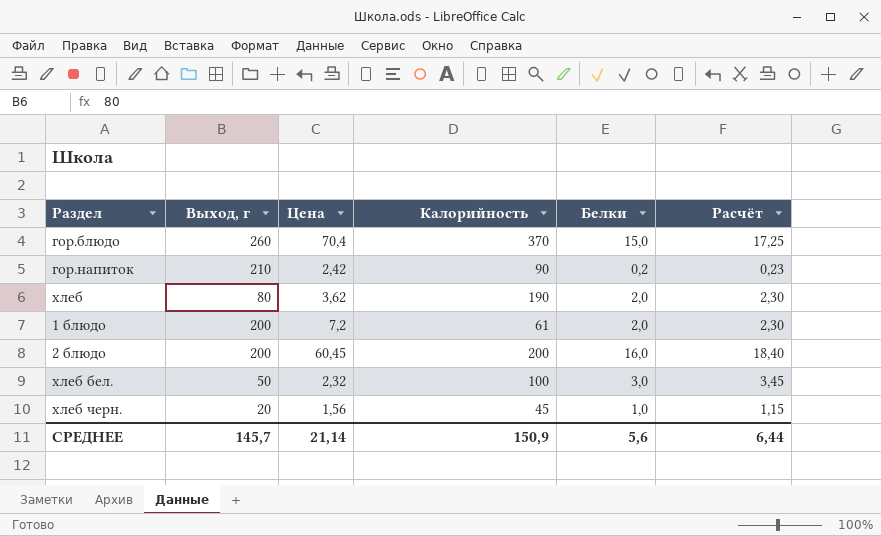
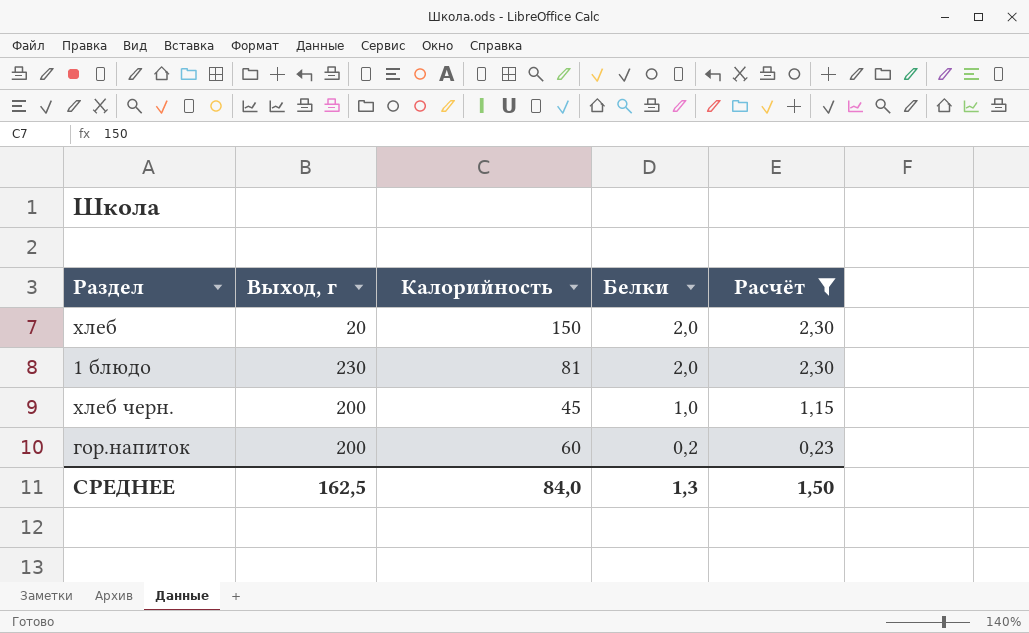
filter: none -> Расчёт <= 2,30
row order: none -> Белки descending
column Цена | position: 3 -> none
хлеб | Выход, г: 80 -> 20
хлеб | Калорийность: 190 -> 150
1 блюдо | Выход, г: 200 -> 230
1 блюдо | Калорийность: 61 -> 81
хлеб черн. | Выход, г: 20 -> 200
гор.напиток | Выход, г: 210 -> 200
гор.напиток | Калорийность: 90 -> 60
СРЕДНЕЕ | Выход, г: 145,7 -> 162,5
СРЕДНЕЕ | Калорийность: 150,9 -> 84,0
СРЕДНЕЕ | Белки: 5,6 -> 1,3
СРЕДНЕЕ | Расчёт: 6,44 -> 1,50

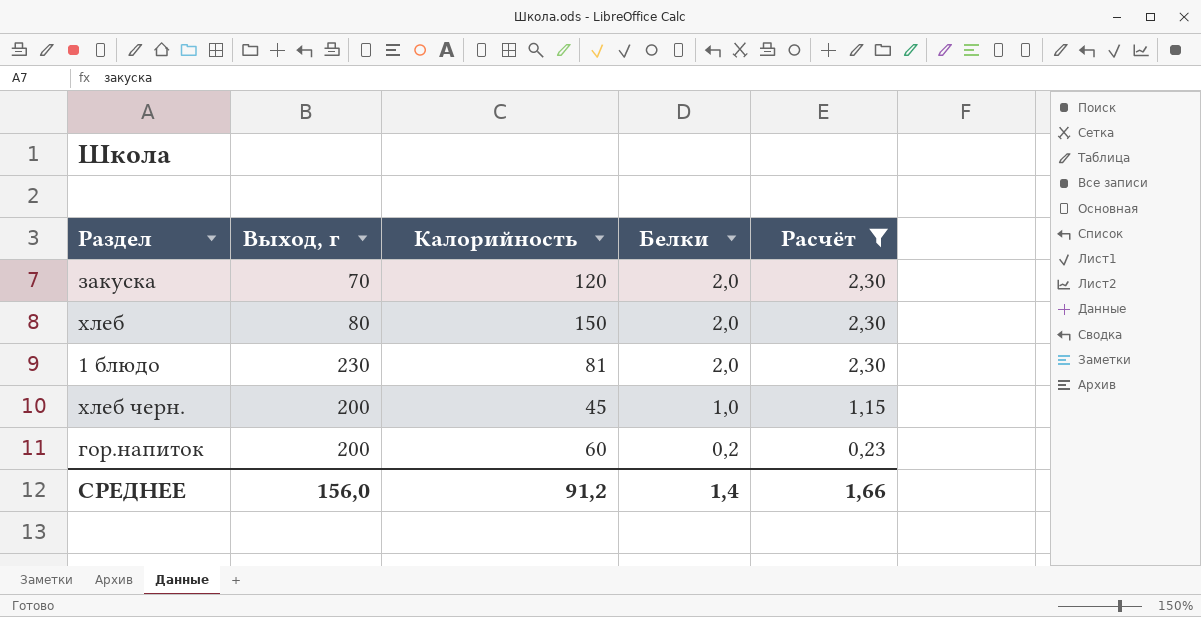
row закуска: none -> 70 | 120 | 2,0 | 2,30
хлеб | Выход, г: 20 -> 80
СРЕДНЕЕ | Выход, г: 162,5 -> 156,0
СРЕДНЕЕ | Калорийность: 84,0 -> 91,2
СРЕДНЕЕ | Белки: 1,3 -> 1,4
СРЕДНЕЕ | Расчёт: 1,50 -> 1,66

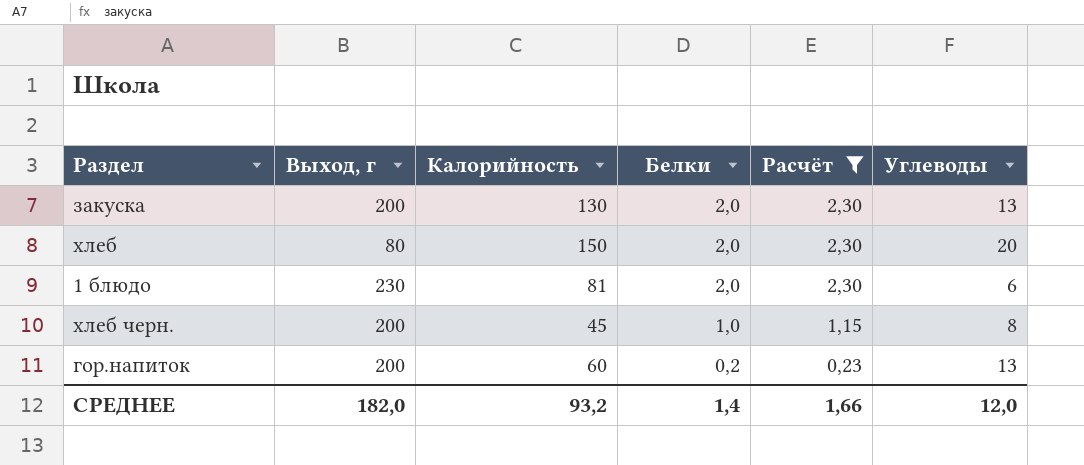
column Углеводы | position: none -> 6
закуска | Выход, г: 70 -> 200
закуска | Калорийность: 120 -> 130
СРЕДНЕЕ | Выход, г: 156,0 -> 182,0
СРЕДНЕЕ | Калорийность: 91,2 -> 93,2

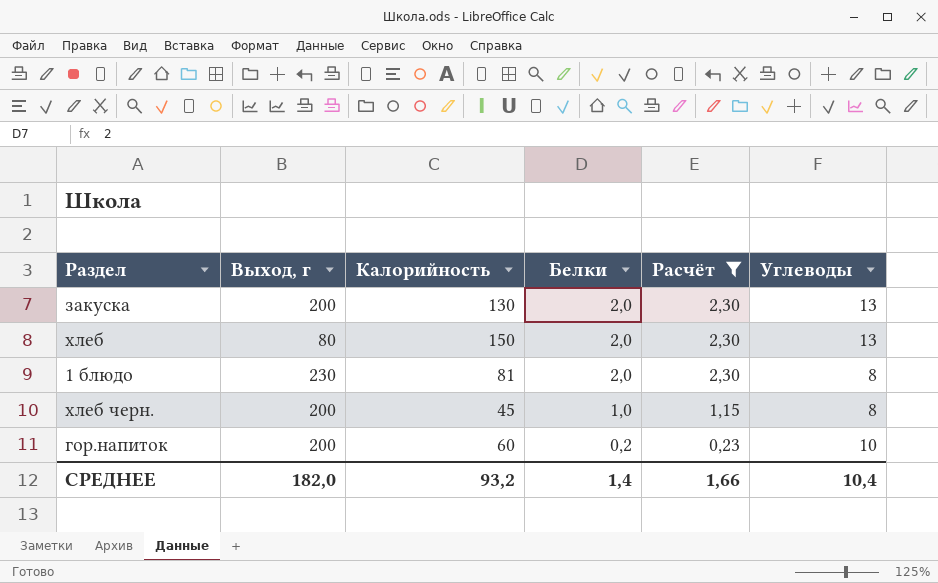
хлеб | Углеводы: 20 -> 13
1 блюдо | Углеводы: 6 -> 8
гор.напиток | Углеводы: 13 -> 10
СРЕДНЕЕ | Углеводы: 12,0 -> 10,4

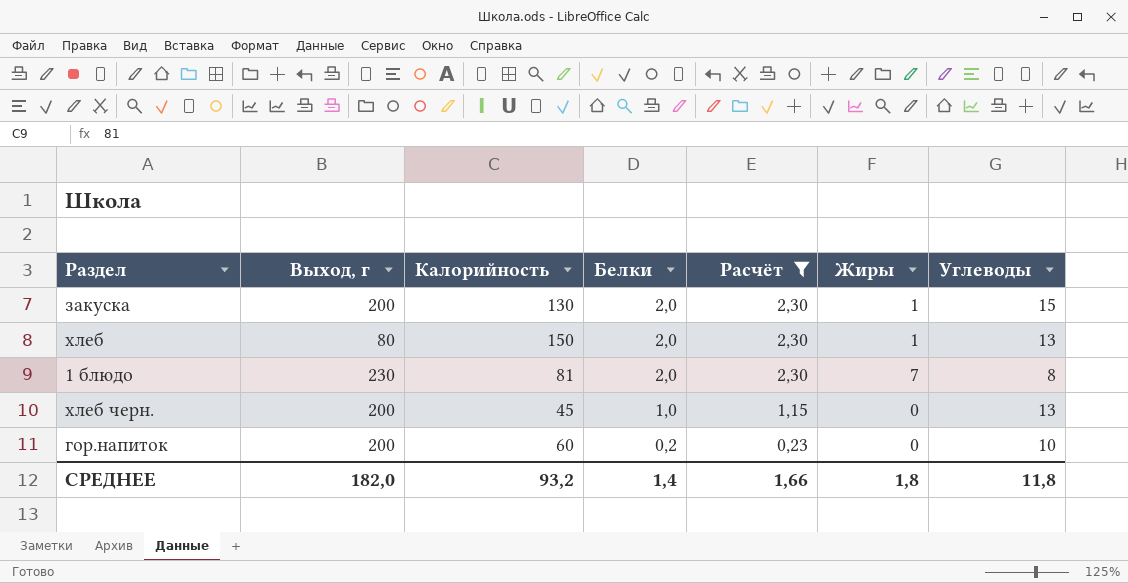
column Жиры | position: none -> 6
закуска | Углеводы: 13 -> 15
хлеб черн. | Углеводы: 8 -> 13
СРЕДНЕЕ | Углеводы: 10,4 -> 11,8

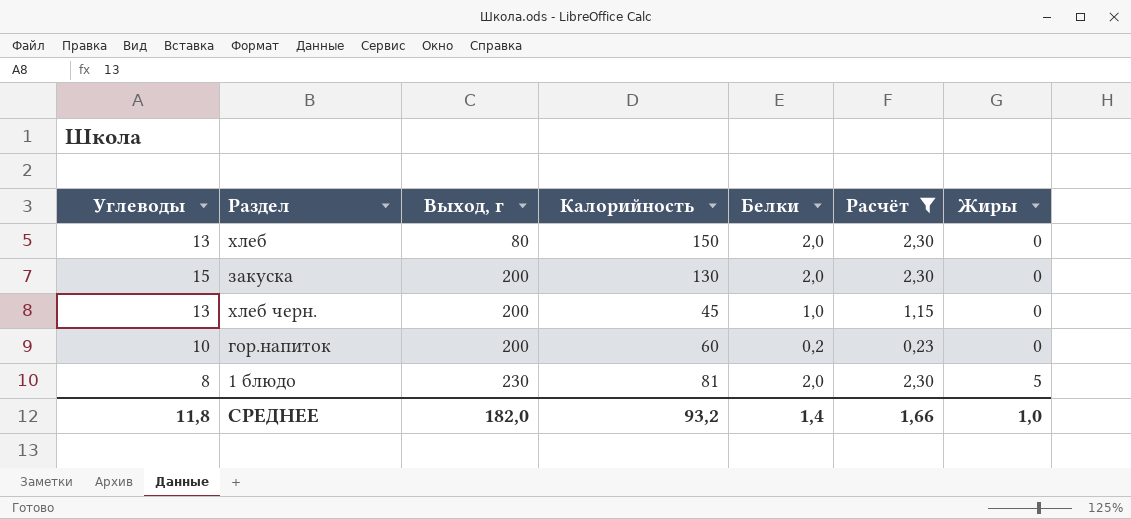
row order: Белки descending -> Выход, г ascending
column Углеводы | position: 7 -> 1
хлеб | Жиры: 1 -> 0
закуска | Жиры: 1 -> 0
1 блюдо | Жиры: 7 -> 5
СРЕДНЕЕ | Жиры: 1,8 -> 1,0

